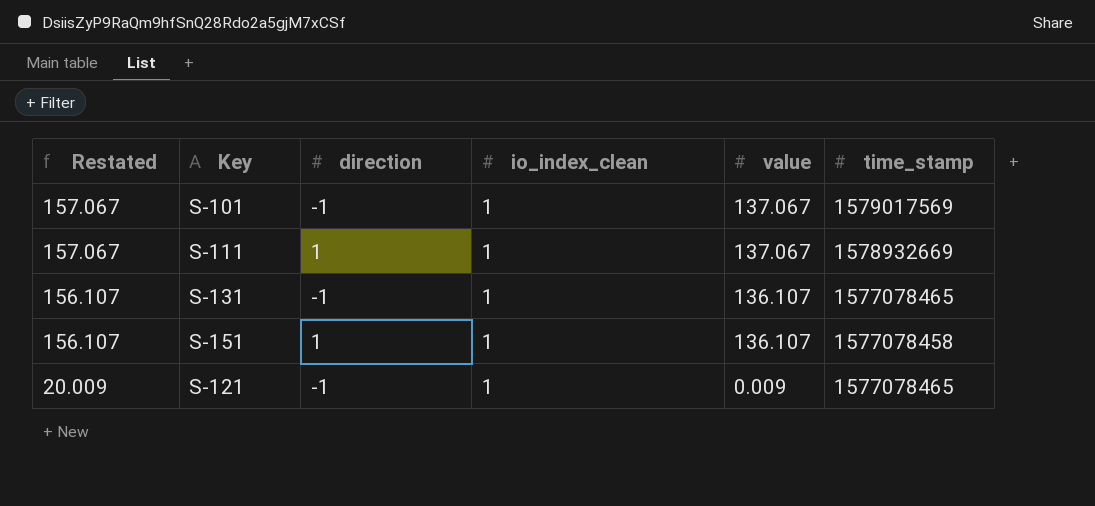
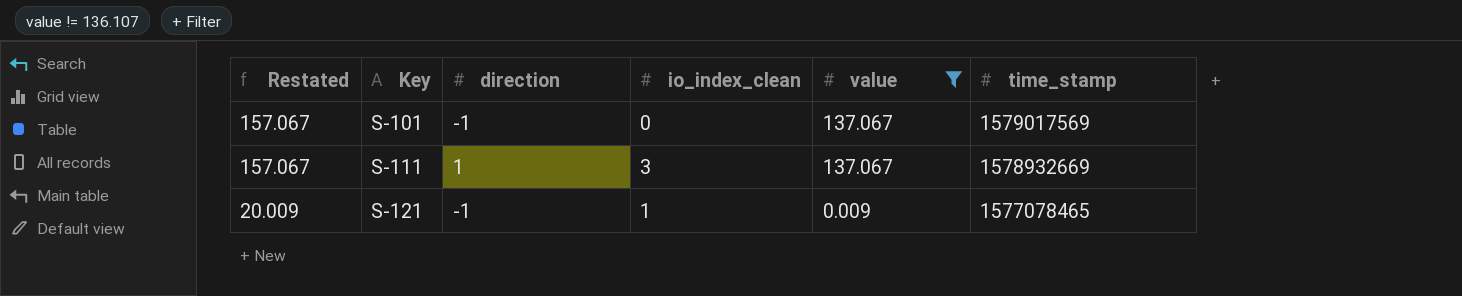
filter: none -> value != 136.107
S-101 | io_index_clean: 1 -> 0
S-111 | io_index_clean: 1 -> 3

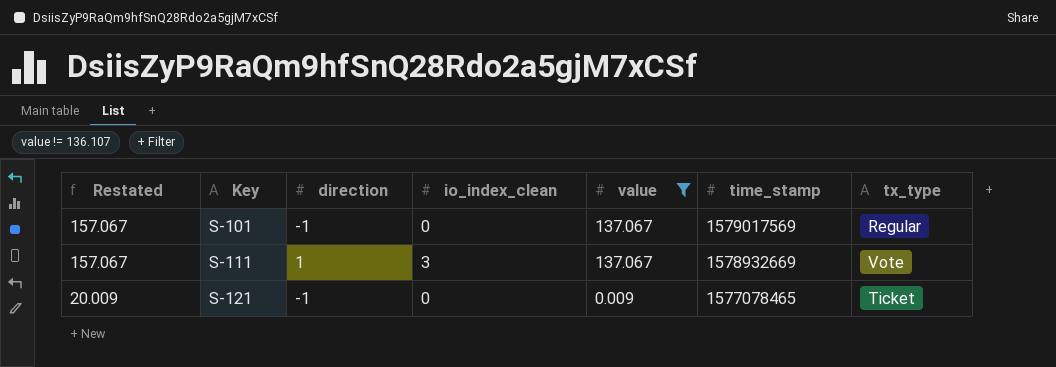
column tx_type | position: none -> 7
S-121 | io_index_clean: 1 -> 0

